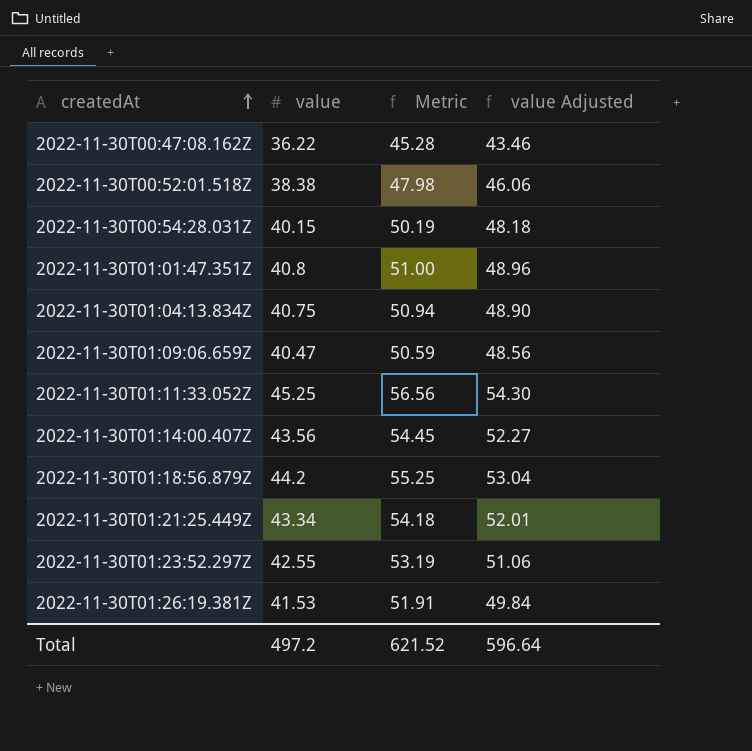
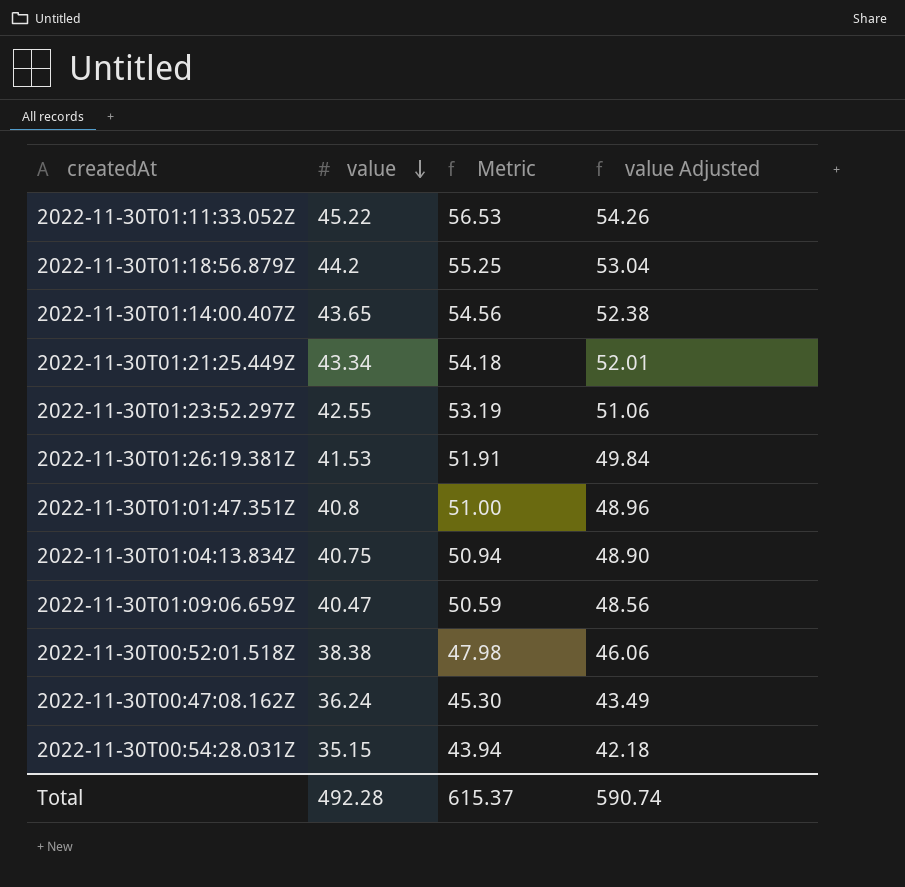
row order: createdAt ascending -> value descending
2022-11-30T01:11:33.052Z | value: 45.25 -> 45.22
2022-11-30T01:11:33.052Z | Metric: 56.56 -> 56.53
2022-11-30T01:11:33.052Z | value Adjusted: 54.30 -> 54.26
2022-11-30T01:14:00.407Z | value: 43.56 -> 43.65
2022-11-30T01:14:00.407Z | Metric: 54.45 -> 54.56
2022-11-30T01:14:00.407Z | value Adjusted: 52.27 -> 52.38
2022-11-30T00:47:08.162Z | value: 36.22 -> 36.24
2022-11-30T00:47:08.162Z | Metric: 45.28 -> 45.30
2022-11-30T00:47:08.162Z | value Adjusted: 43.46 -> 43.49
2022-11-30T00:54:28.031Z | value: 40.15 -> 35.15
2022-11-30T00:54:28.031Z | Metric: 50.19 -> 43.94
2022-11-30T00:54:28.031Z | value Adjusted: 48.18 -> 42.18
Total | value: 497.2 -> 492.28
Total | Metric: 621.52 -> 615.37
Total | value Adjusted: 596.64 -> 590.74

